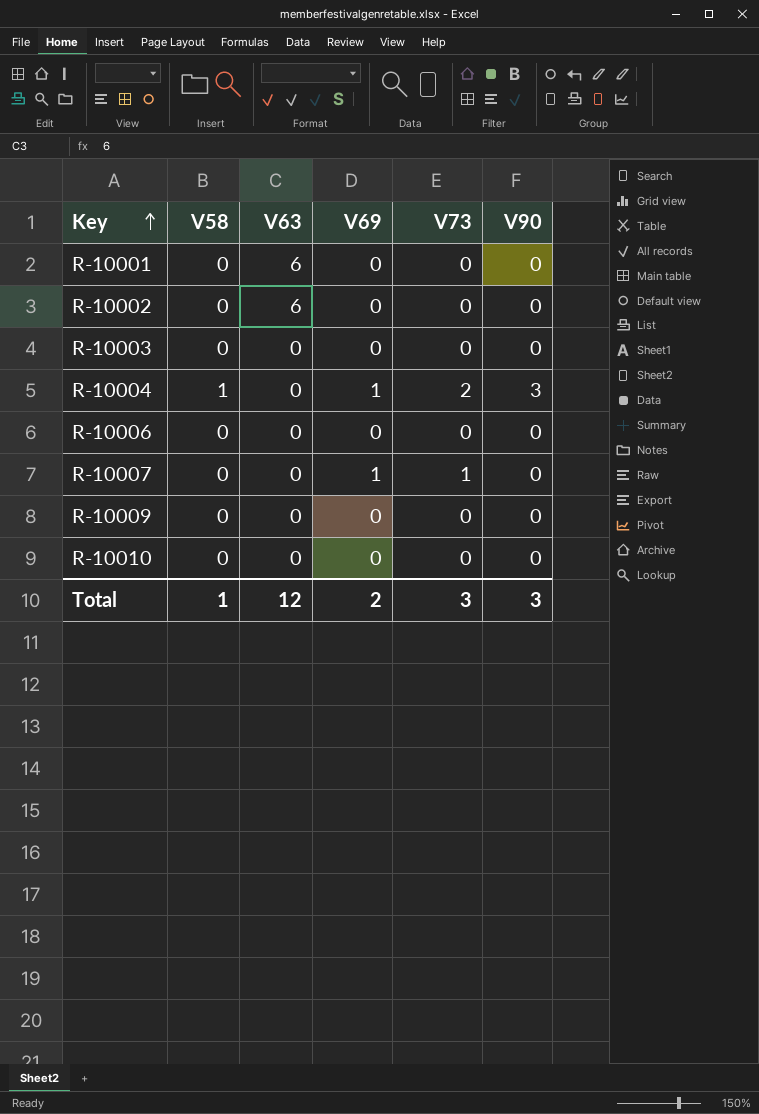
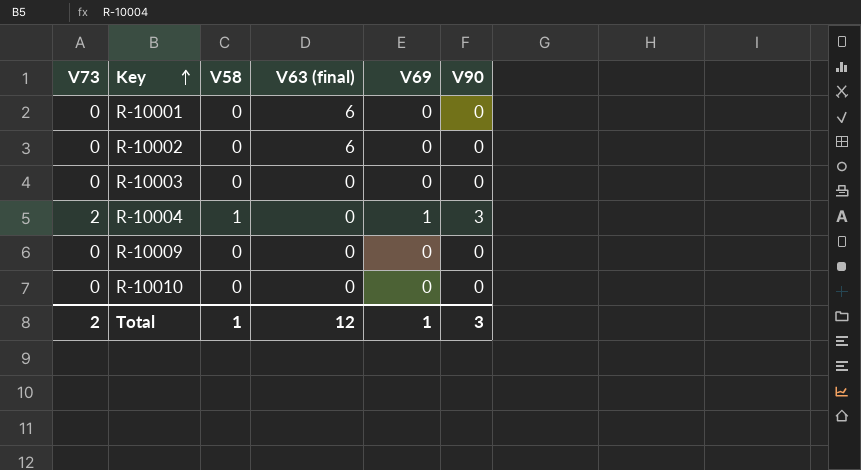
column V73 | position: 5 -> 1
column name: V63 -> V63 (final)
row R-10006: 0 | 0 | 0 | 0 | 0 -> none
row R-10007: 0 | 0 | 1 | 1 | 0 -> none
Total | V73: 3 -> 2
Total | V69: 2 -> 1

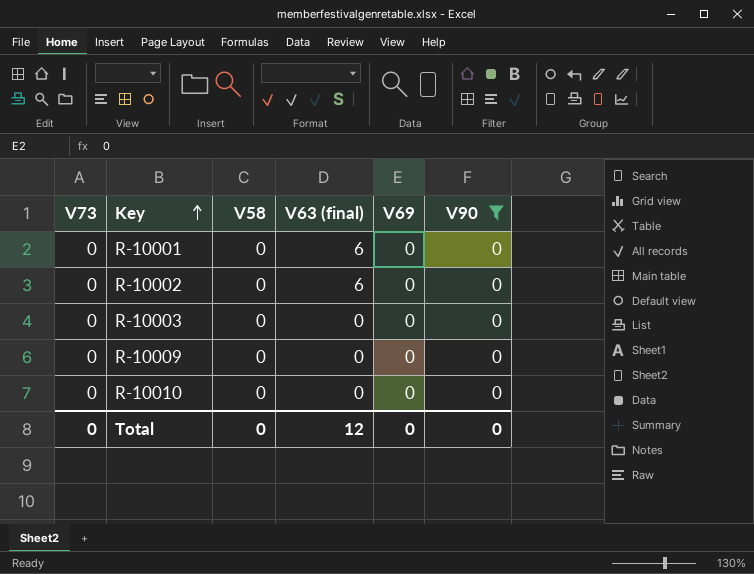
filter: none -> V90 = 0
Total | V73: 2 -> 0
Total | V58: 1 -> 0
Total | V69: 1 -> 0
Total | V90: 3 -> 0

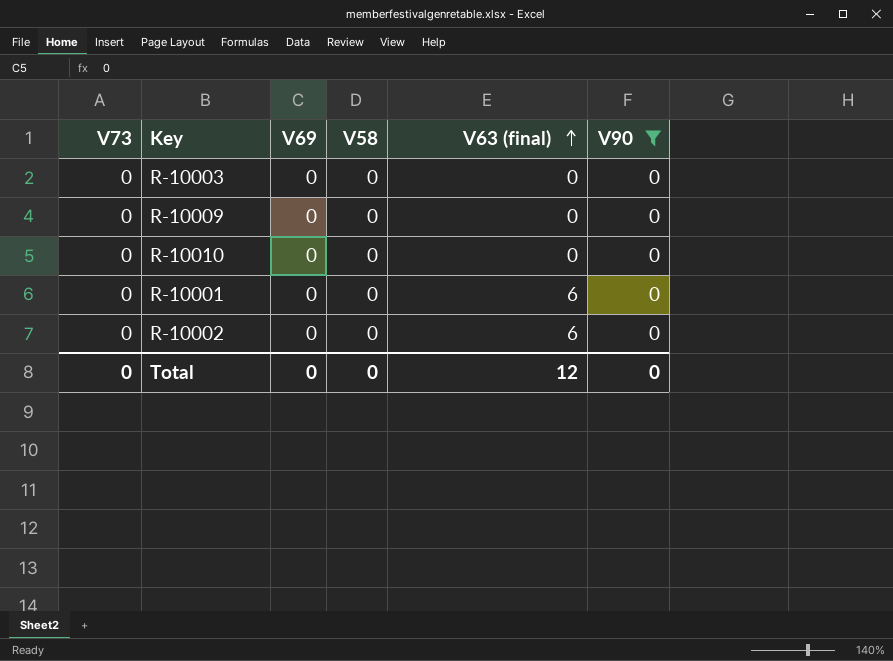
row order: Key ascending -> V63 (final) ascending
column V69 | position: 5 -> 3

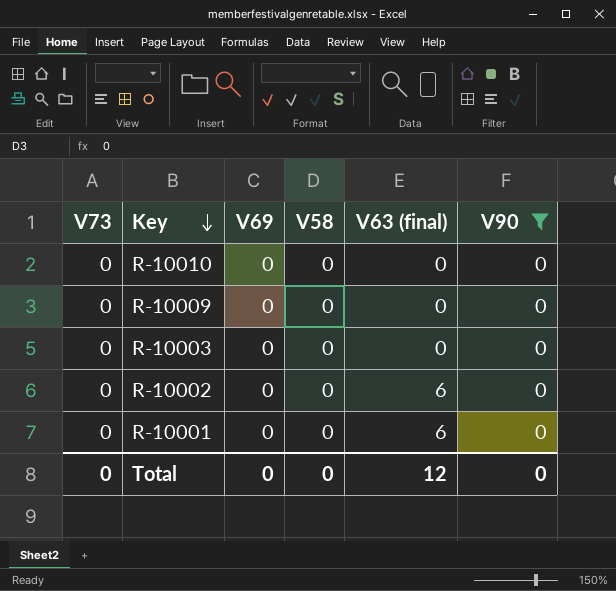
row order: V63 (final) ascending -> Key descending

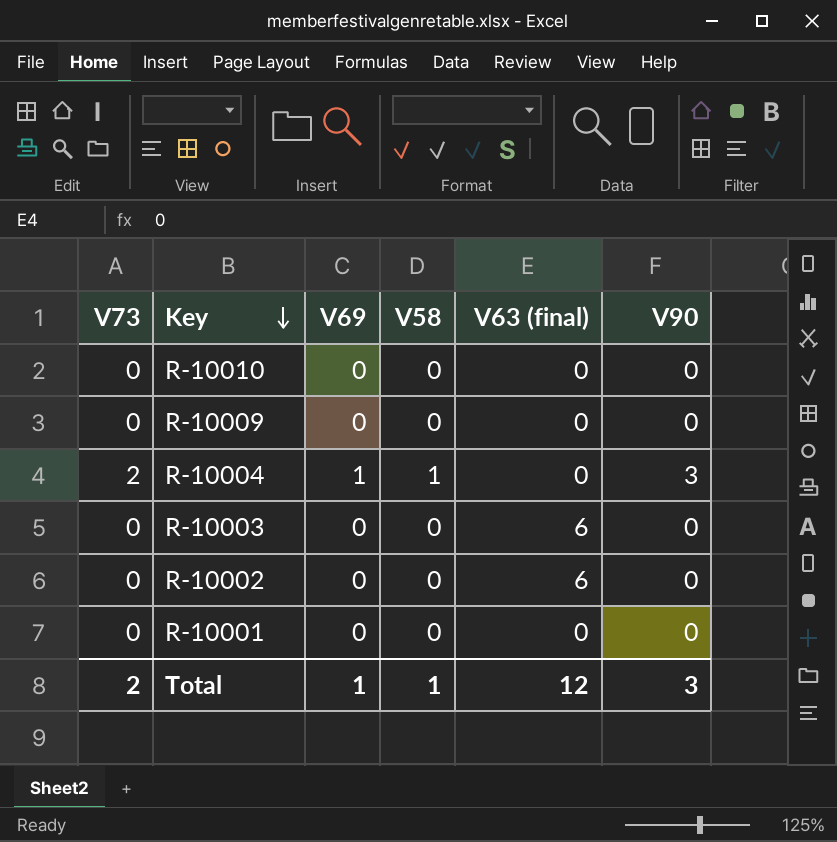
filter: V90 = 0 -> none
R-10003 | V63 (final): 0 -> 6
R-10001 | V63 (final): 6 -> 0
Total | V73: 0 -> 2
Total | V69: 0 -> 1
Total | V58: 0 -> 1
Total | V90: 0 -> 3

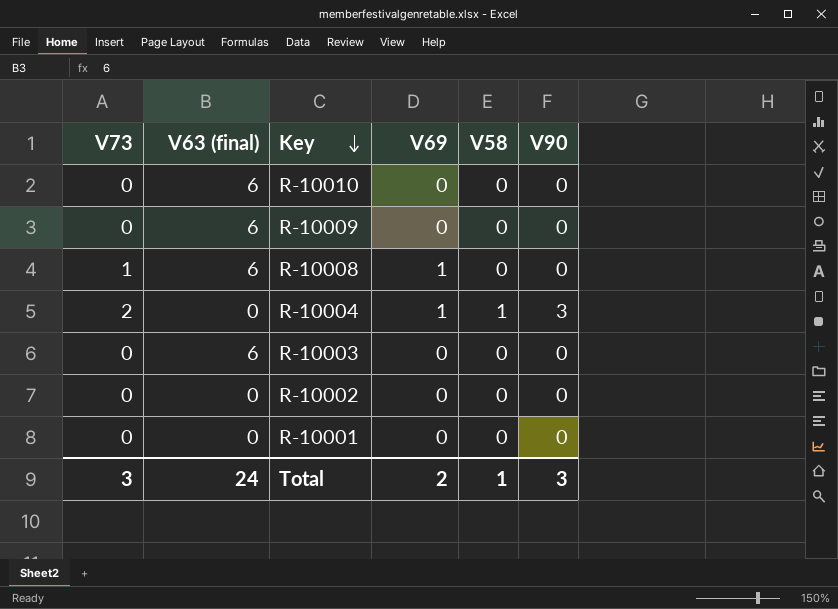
column V63 (final) | position: 5 -> 2
R-10010 | V63 (final): 0 -> 6
R-10009 | V63 (final): 0 -> 6
row R-10008: none -> 1 | 6 | 1 | 0 | 0
R-10002 | V63 (final): 6 -> 0
Total | V73: 2 -> 3
Total | V63 (final): 12 -> 24
Total | V69: 1 -> 2

